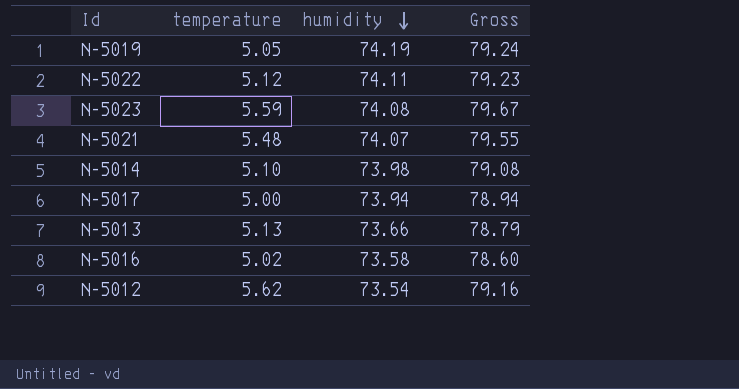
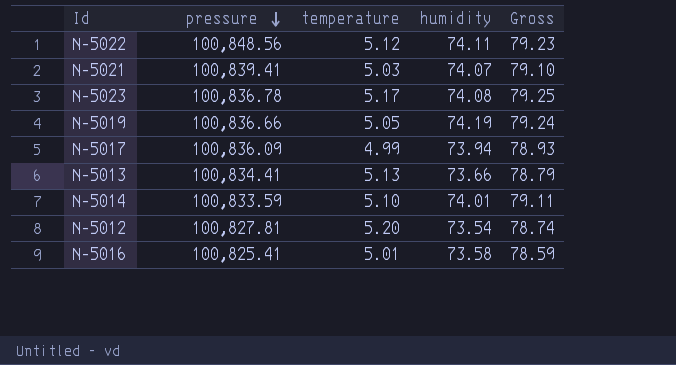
row order: humidity descending -> pressure descending
column pressure | position: none -> 2
N-5021 | temperature: 5.48 -> 5.03
N-5021 | Gross: 79.55 -> 79.10
N-5023 | temperature: 5.59 -> 5.17
N-5023 | Gross: 79.67 -> 79.25
N-5017 | temperature: 5.00 -> 4.99
N-5017 | Gross: 78.94 -> 78.93
N-5014 | humidity: 73.98 -> 74.01
N-5014 | Gross: 79.08 -> 79.11
N-5012 | temperature: 5.62 -> 5.20
N-5012 | Gross: 79.16 -> 78.74
N-5016 | temperature: 5.02 -> 5.01
N-5016 | Gross: 78.60 -> 78.59

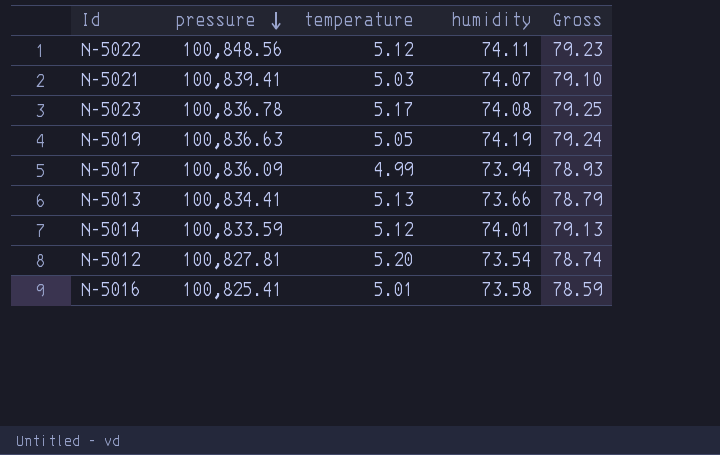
N-5019 | pressure: 100,836.66 -> 100,836.63
N-5014 | temperature: 5.10 -> 5.12
N-5014 | Gross: 79.11 -> 79.13

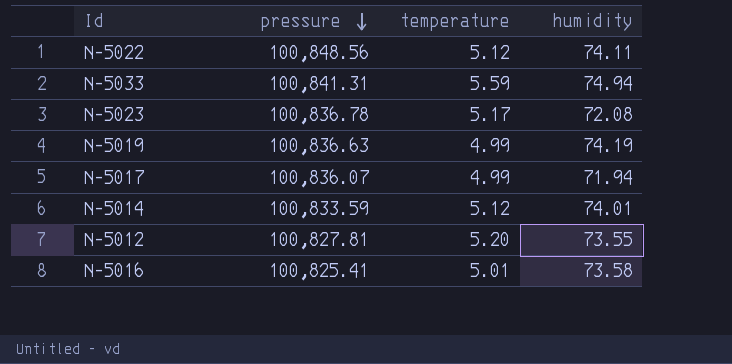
column Gross | formula: [temperature] + [humidity] -> none
row N-5021: 100,839.41 | 5.03 | 74.07 | 79.10 -> none
row N-5013: 100,834.41 | 5.13 | 73.66 | 78.79 -> none
row N-5033: none -> 100,841.31 | 5.59 | 74.94
N-5023 | humidity: 74.08 -> 72.08
N-5019 | temperature: 5.05 -> 4.99
N-5017 | pressure: 100,836.09 -> 100,836.07
N-5017 | humidity: 73.94 -> 71.94
N-5012 | humidity: 73.54 -> 73.55

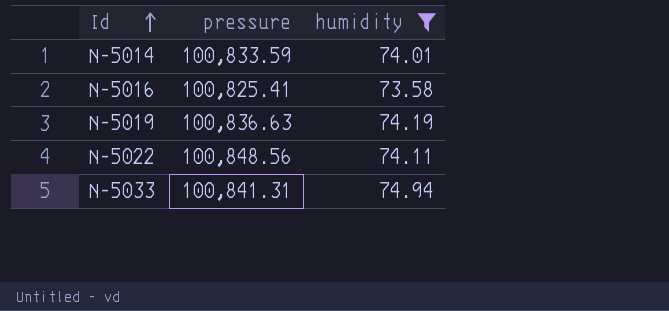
filter: none -> humidity >= 73.58
row order: pressure descending -> Id ascending
column temperature | position: 3 -> none

